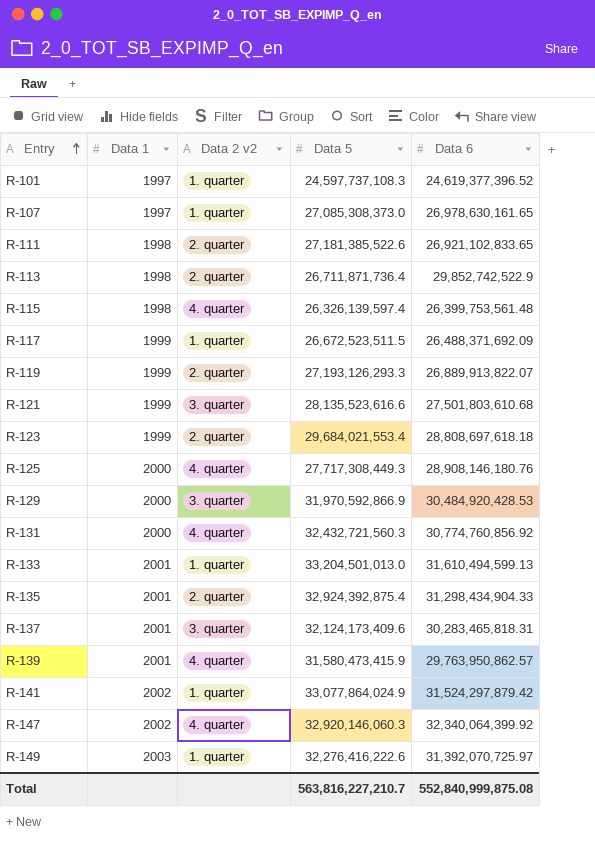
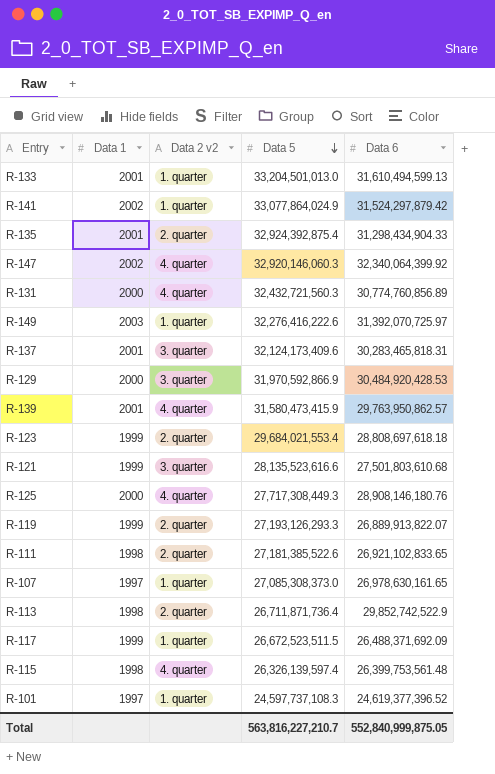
row order: Entry ascending -> Data 5 descending
R-131 | Data 6: 30,774,760,856.92 -> 30,774,760,856.89
Total | Data 6: 552,840,999,875.08 -> 552,840,999,875.05

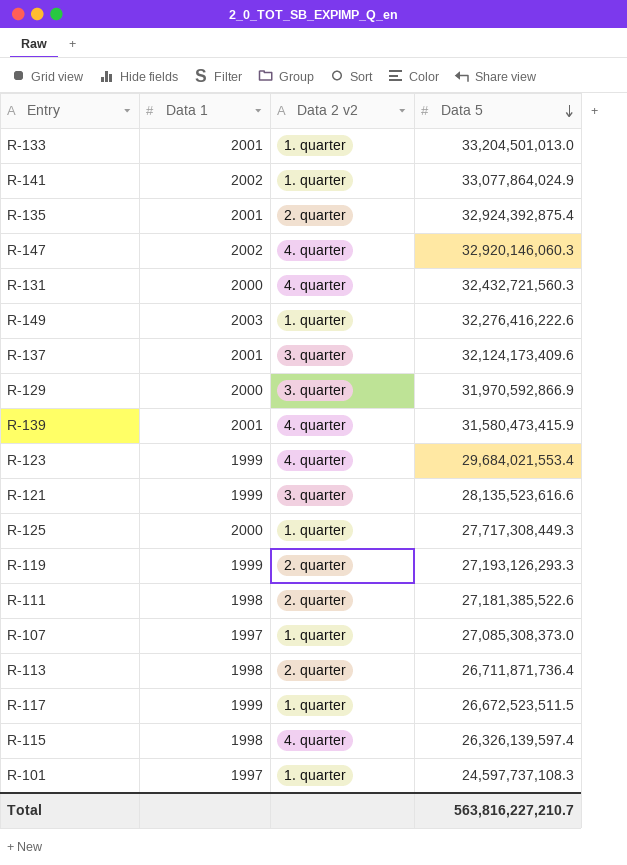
column Data 6 | position: 5 -> none
R-123 | Data 2 v2: 2. quarter -> 4. quarter
R-125 | Data 2 v2: 4. quarter -> 1. quarter

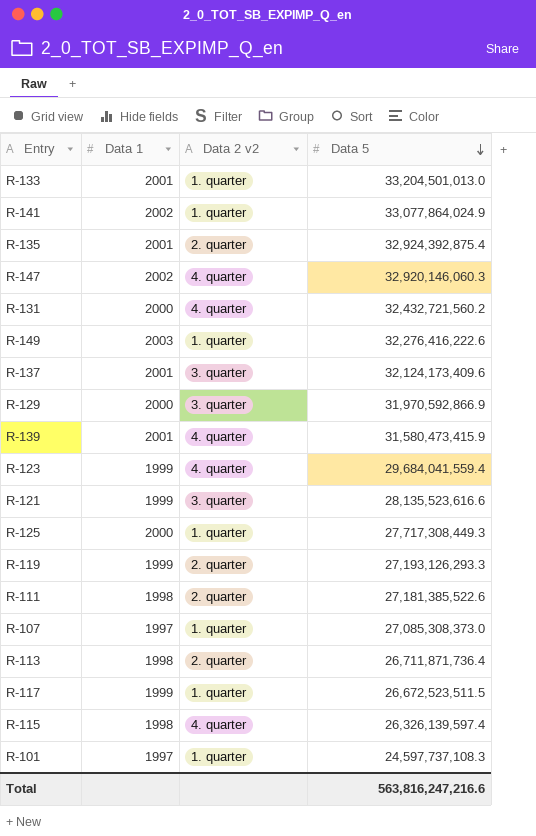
R-131 | Data 5: 32,432,721,560.3 -> 32,432,721,560.2
R-123 | Data 5: 29,684,021,553.4 -> 29,684,041,559.4
Total | Data 5: 563,816,227,210.7 -> 563,816,247,216.6

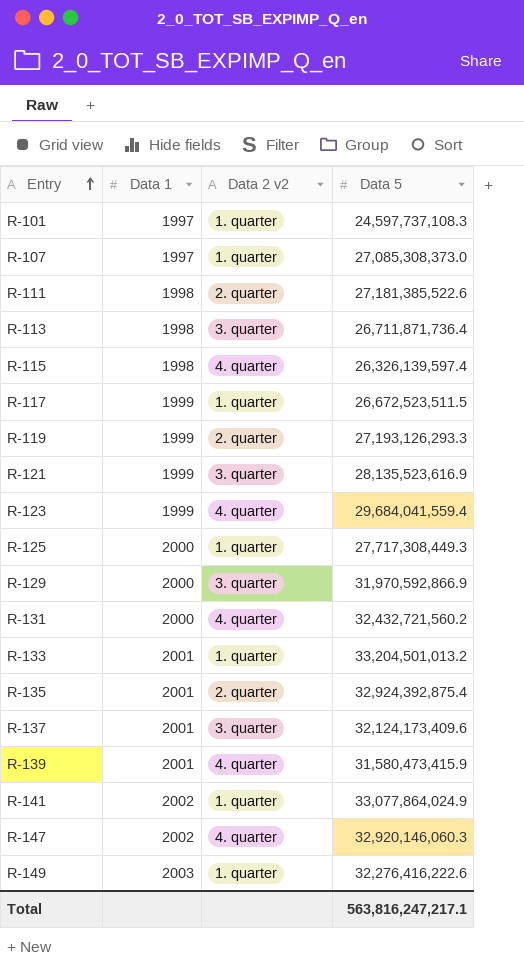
row order: Data 5 descending -> Entry ascending
R-113 | Data 2 v2: 2. quarter -> 3. quarter
R-121 | Data 5: 28,135,523,616.6 -> 28,135,523,616.9
R-133 | Data 5: 33,204,501,013.0 -> 33,204,501,013.2
Total | Data 5: 563,816,247,216.6 -> 563,816,247,217.1

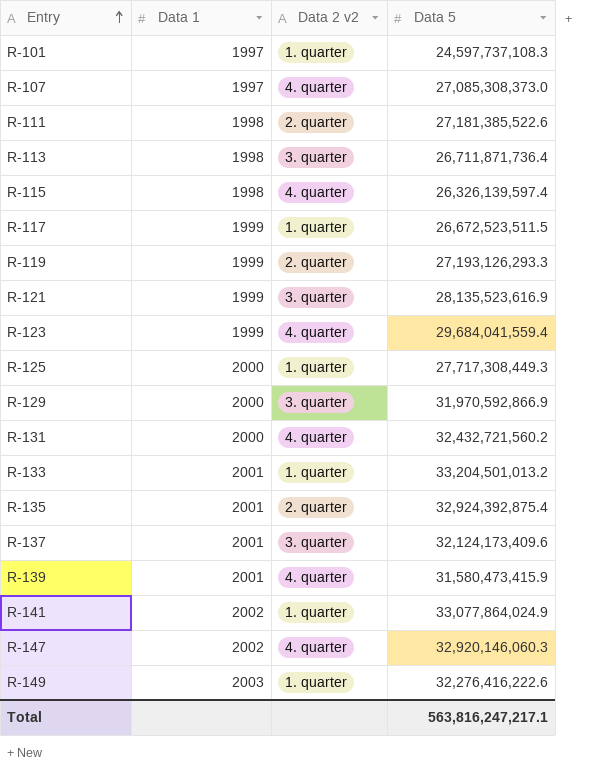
R-107 | Data 2 v2: 1. quarter -> 4. quarter

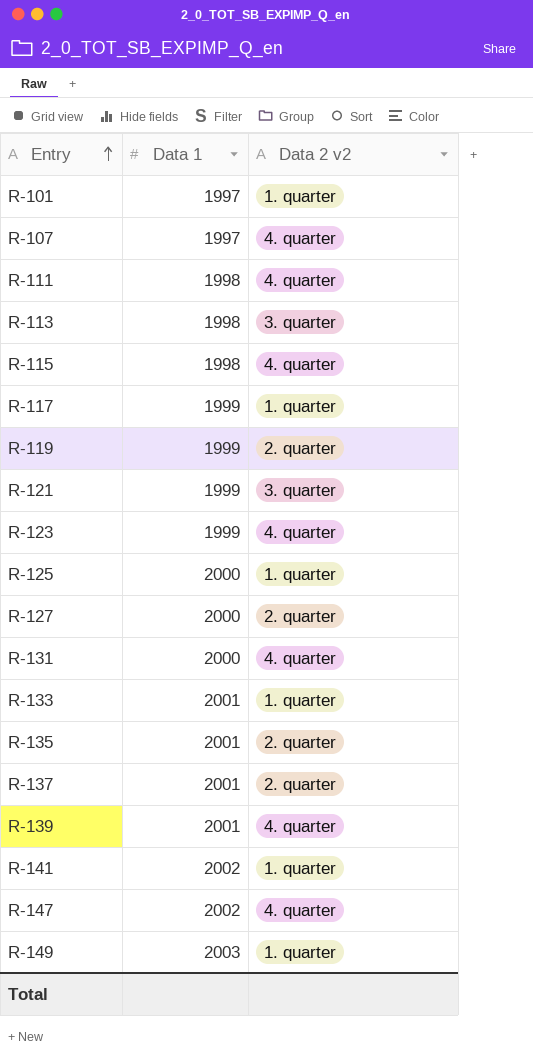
column Data 5 | position: 4 -> none
row R-129: 2000 | 3. quarter | 31,970,592,866.9 -> none
R-111 | Data 2 v2: 2. quarter -> 4. quarter
row R-127: none -> 2000 | 2. quarter
R-137 | Data 2 v2: 3. quarter -> 2. quarter

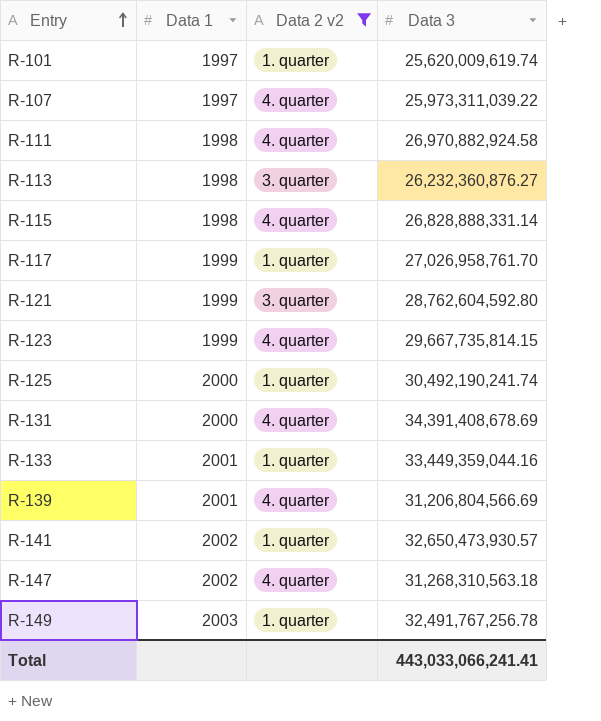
filter: none -> Data 2 v2 != 2. quarter
column Data 3 | position: none -> 4

